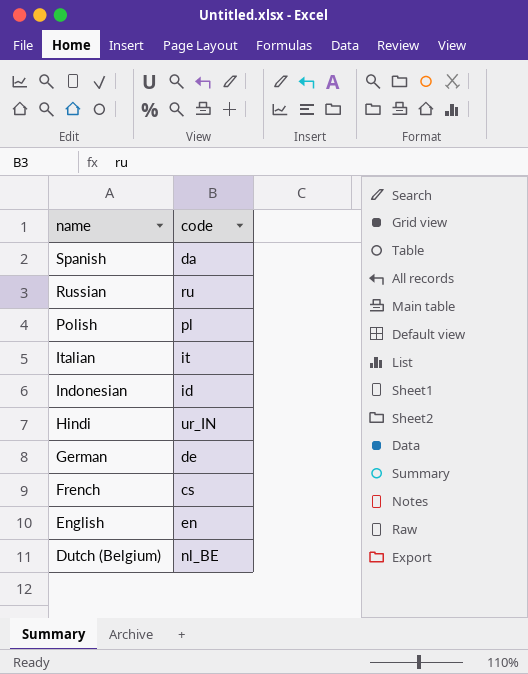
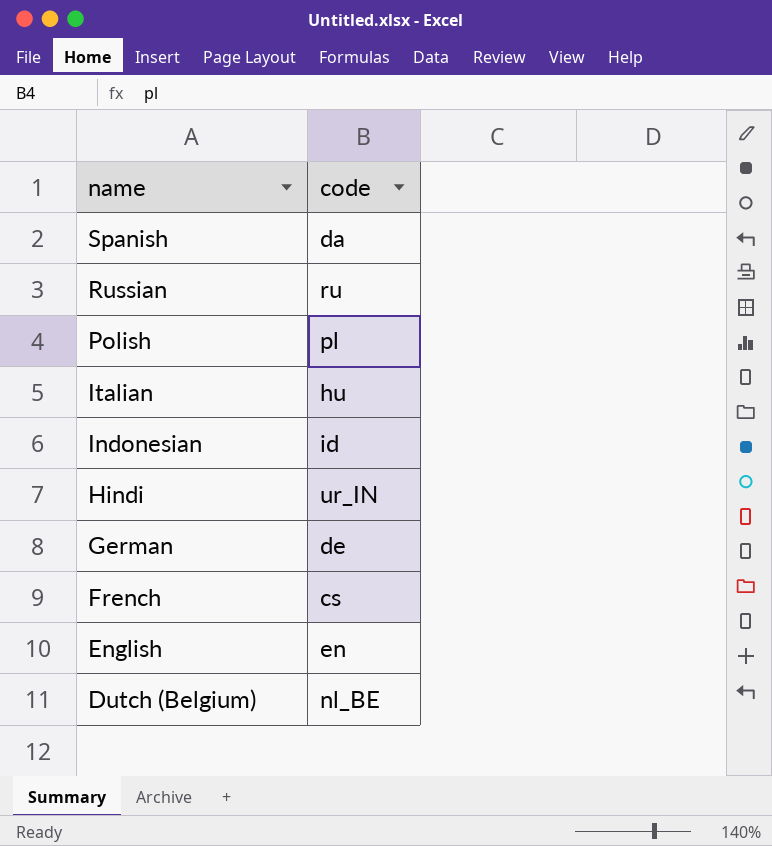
Italian | code: it -> hu

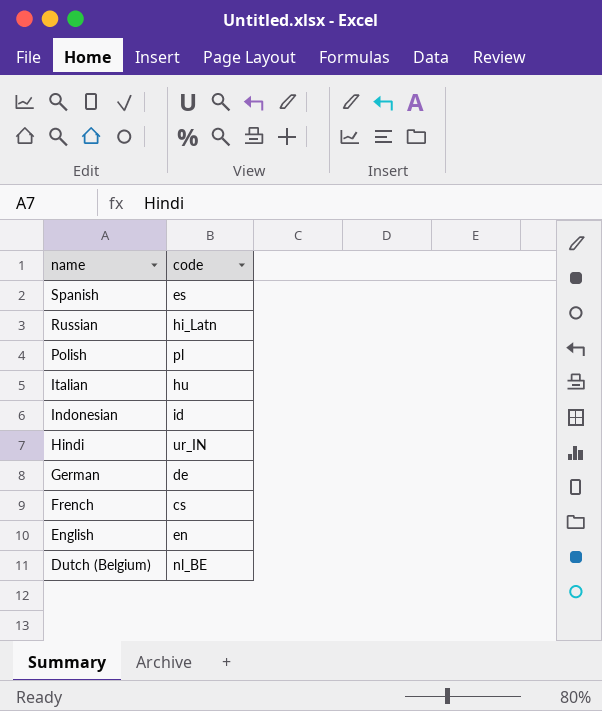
Spanish | code: da -> es
Russian | code: ru -> hi_Latn

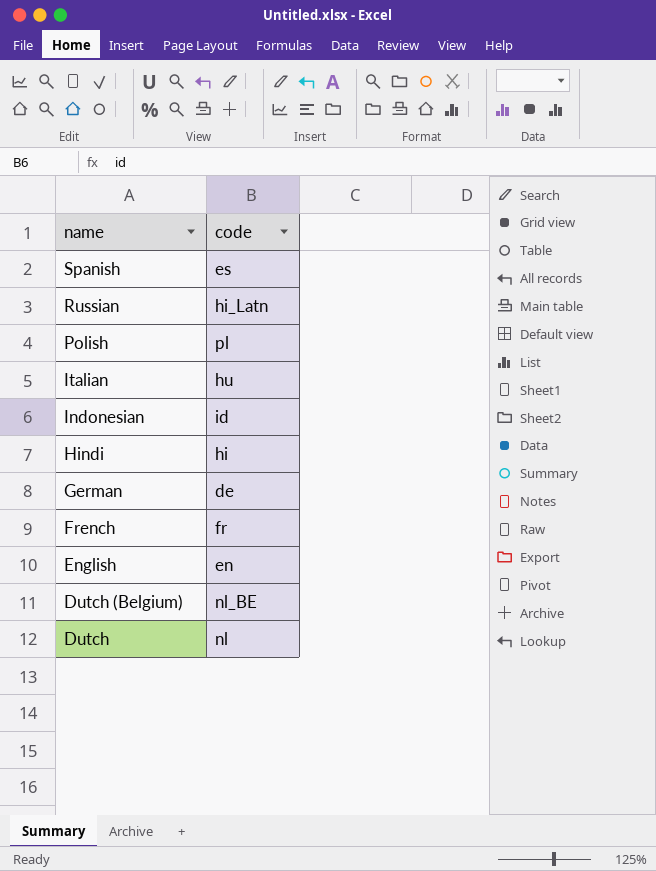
Hindi | code: ur_IN -> hi
French | code: cs -> fr
row Dutch: none -> nl

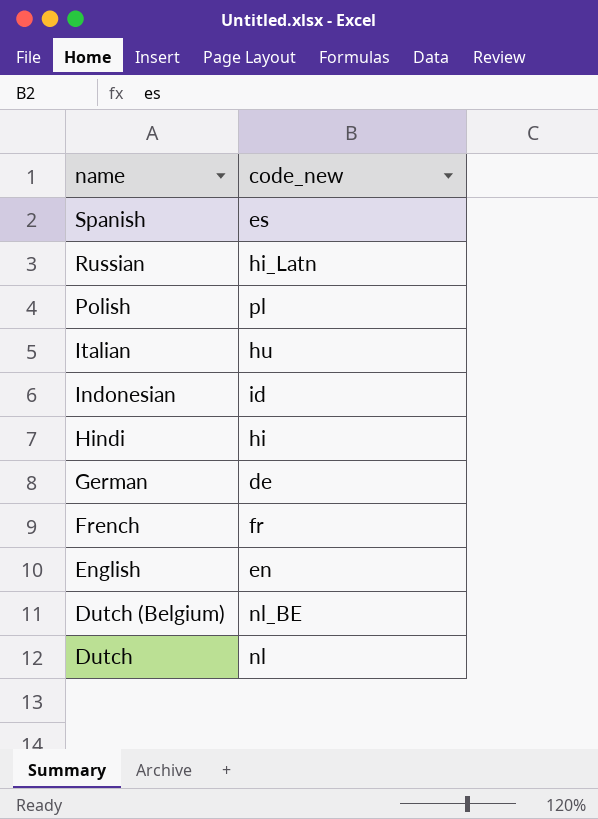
column name: code -> code_new

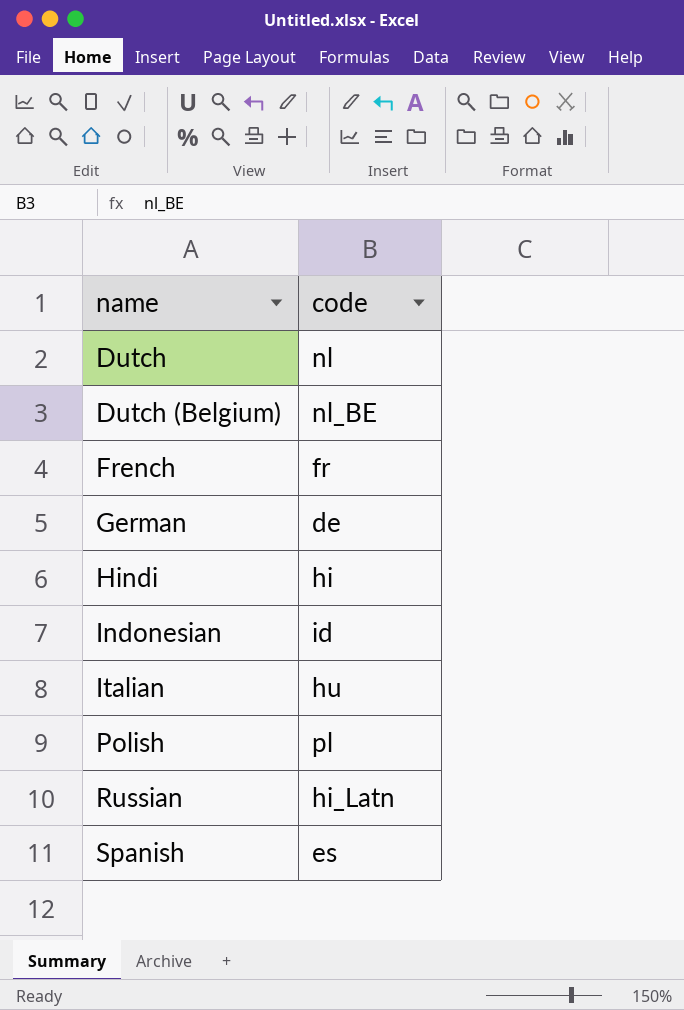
row order: name descending -> name ascending
column name: code_new -> code
row English: en -> none

